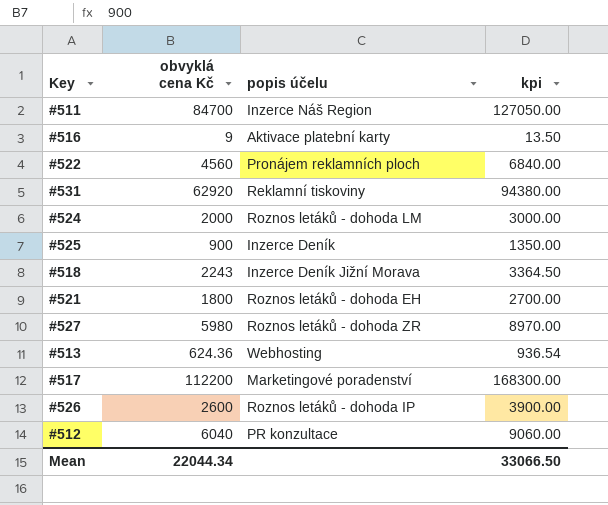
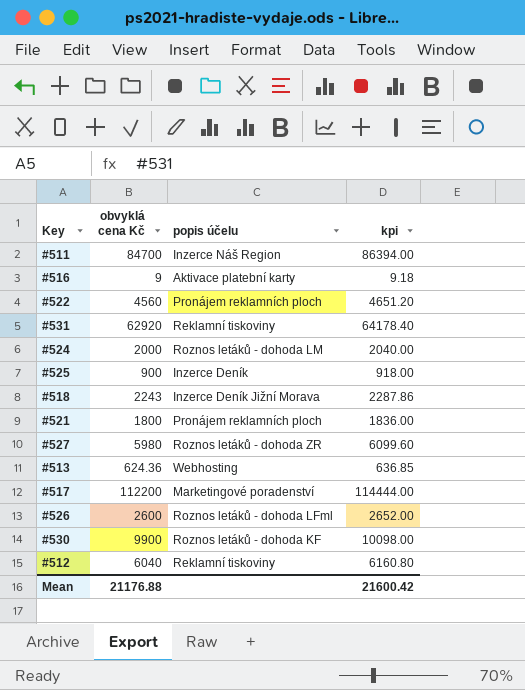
column kpi | formula: [obvyklá cena Kč] * 1.5 -> [obvyklá cena Kč] * 1.02
#521 | popis účelu: Roznos letáků - dohoda EH -> Pronájem reklamních ploch
#526 | popis účelu: Roznos letáků - dohoda IP -> Roznos letáků - dohoda LFml
row #530: none -> 9900 | Roznos letáků - dohoda KF | 10098.00
#512 | popis účelu: PR konzultace -> Reklamní tiskoviny
Mean | obvyklá cena Kč: 22044.34 -> 21176.88
Mean | kpi: 33066.50 -> 21600.42

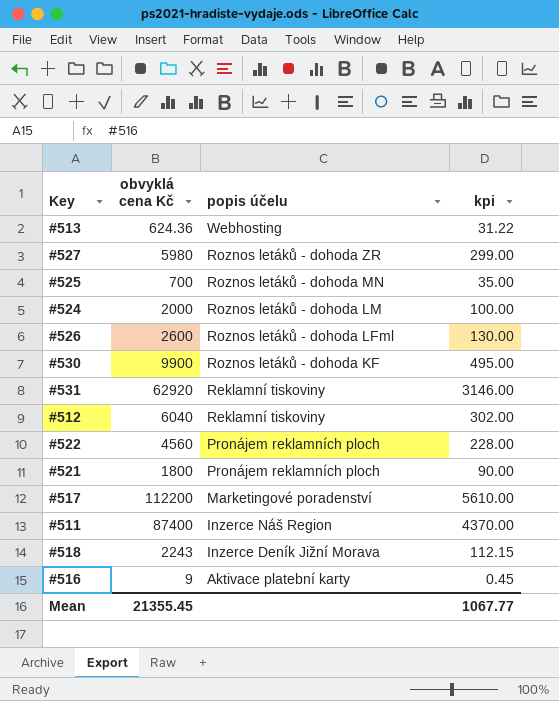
row order: none -> popis účelu descending
column kpi | formula: [obvyklá cena Kč] * 1.02 -> [obvyklá cena Kč] * 0.05
#525 | obvyklá cena Kč: 900 -> 700
#525 | popis účelu: Inzerce Deník -> Roznos letáků - dohoda MN
#511 | obvyklá cena Kč: 84700 -> 87400
Mean | obvyklá cena Kč: 21176.88 -> 21355.45
Mean | kpi: 21600.42 -> 1067.77

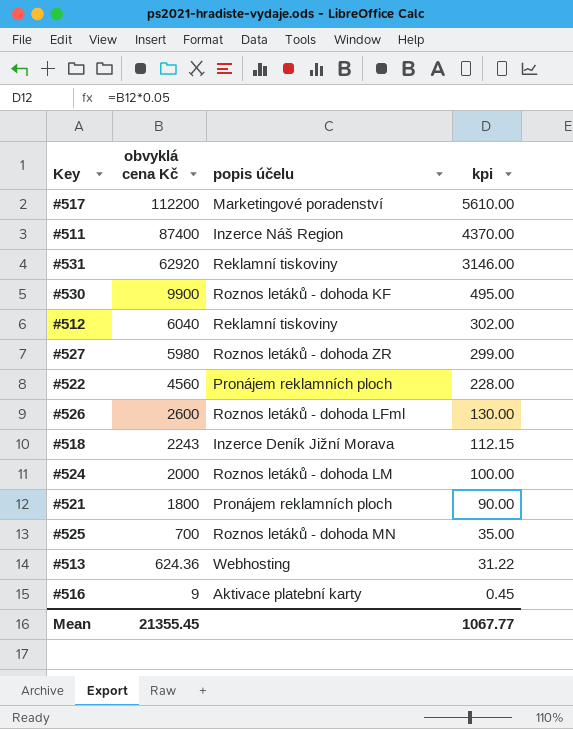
row order: popis účelu descending -> obvyklá cena Kč descending

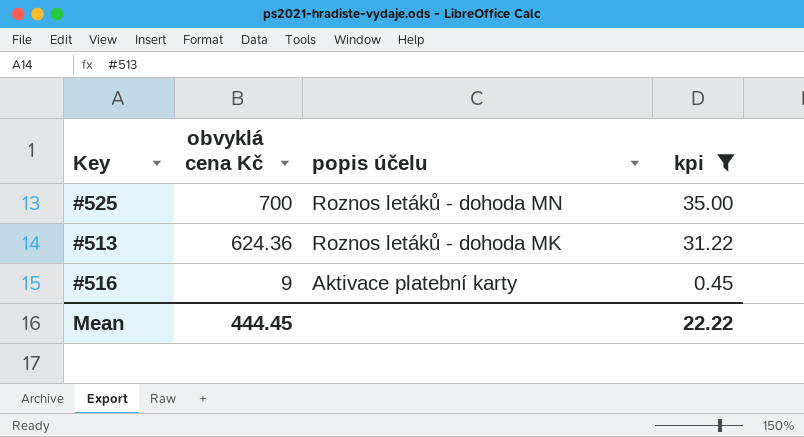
filter: none -> kpi <= 35.00
#513 | popis účelu: Webhosting -> Roznos letáků - dohoda MK
Mean | obvyklá cena Kč: 21355.45 -> 444.45
Mean | kpi: 1067.77 -> 22.22

